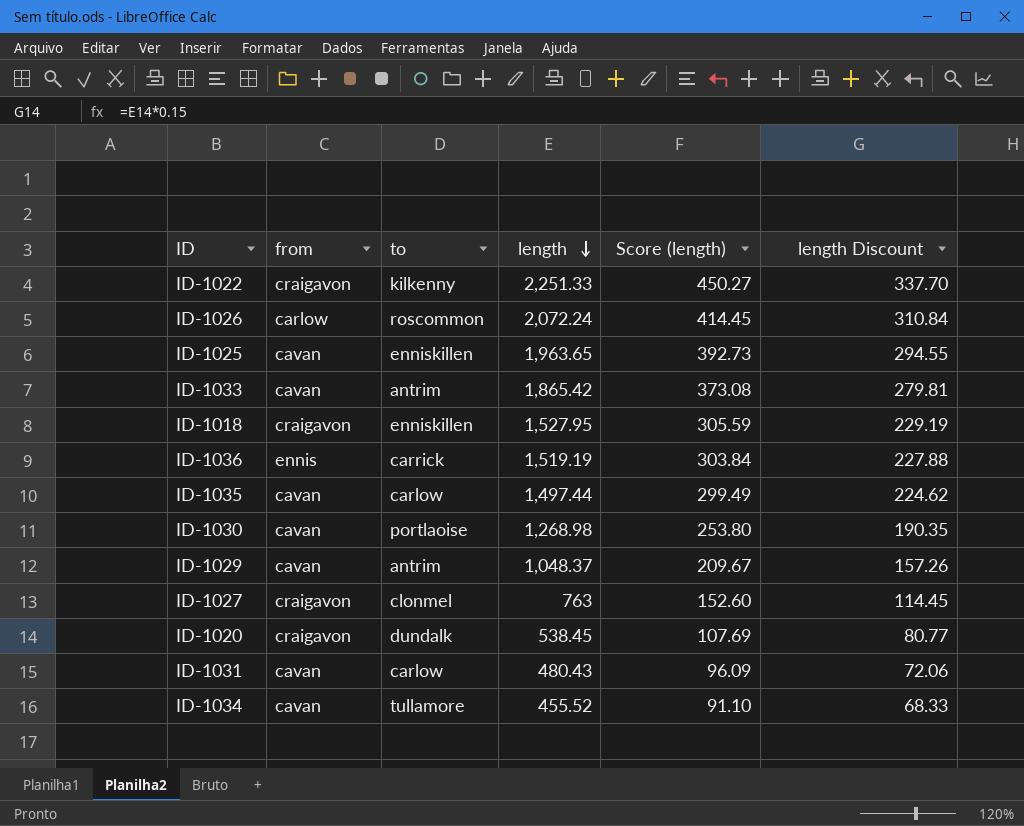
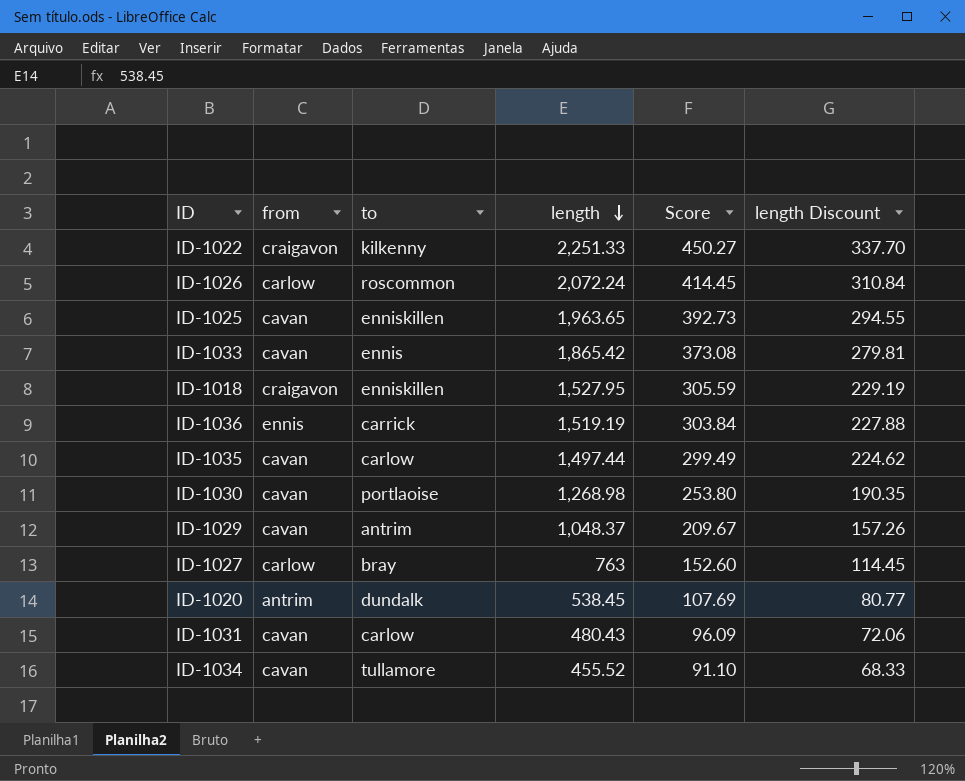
column name: Score (length) -> Score
ID-1033 | to: antrim -> ennis
ID-1027 | from: craigavon -> carlow
ID-1027 | to: clonmel -> bray
ID-1020 | from: craigavon -> antrim

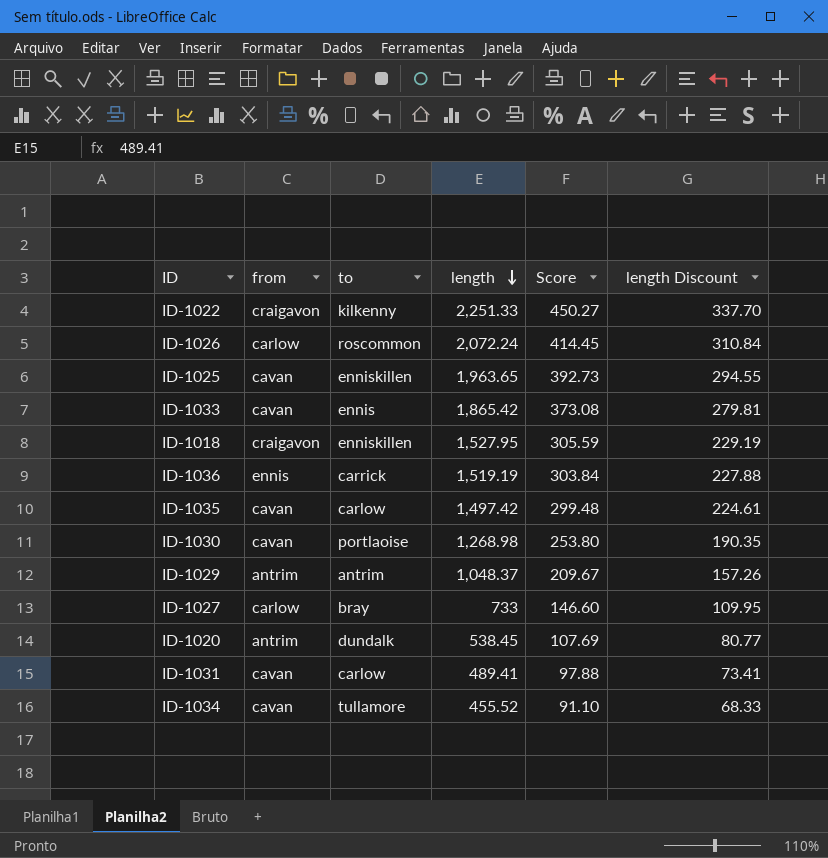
ID-1035 | length: 1,497.44 -> 1,497.42
ID-1035 | Score: 299.49 -> 299.48
ID-1035 | length Discount: 224.62 -> 224.61
ID-1029 | from: cavan -> antrim
ID-1027 | length: 763 -> 733
ID-1027 | Score: 152.60 -> 146.60
ID-1027 | length Discount: 114.45 -> 109.95
ID-1031 | length: 480.43 -> 489.41
ID-1031 | Score: 96.09 -> 97.88
ID-1031 | length Discount: 72.06 -> 73.41

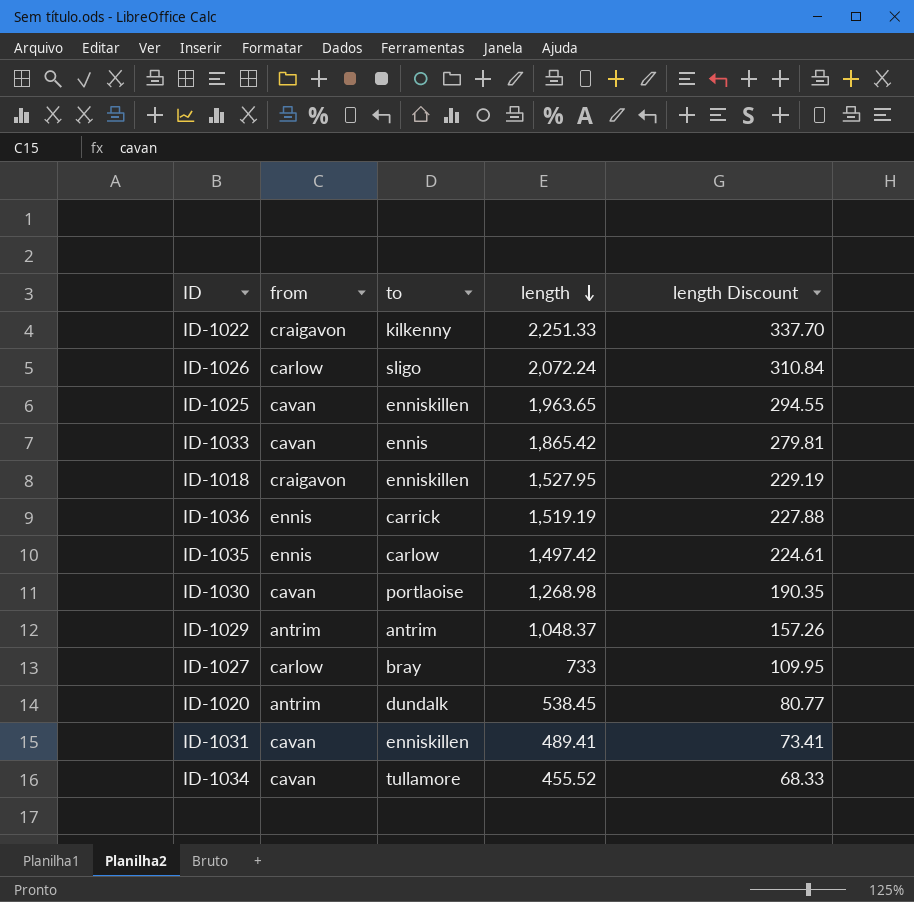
column Score | formula: [length] * 0.2 -> none
ID-1026 | to: roscommon -> sligo
ID-1035 | from: cavan -> ennis
ID-1031 | to: carlow -> enniskillen

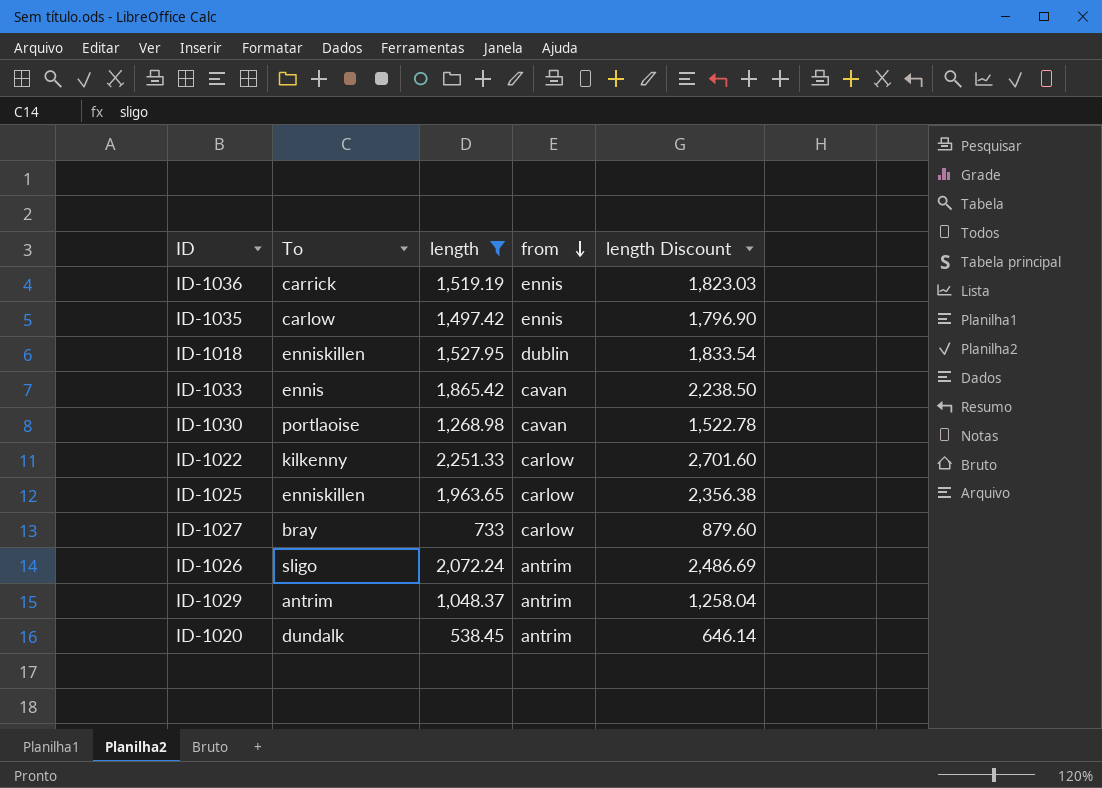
filter: none -> length >= 538.45
row order: length descending -> from descending
column name: to -> To
column from | position: 2 -> 4
column length Discount | formula: [length] * 0.15 -> [length] * 1.2
ID-1018 | from: craigavon -> dublin
ID-1022 | from: craigavon -> carlow
ID-1025 | from: cavan -> carlow
ID-1026 | from: carlow -> antrim

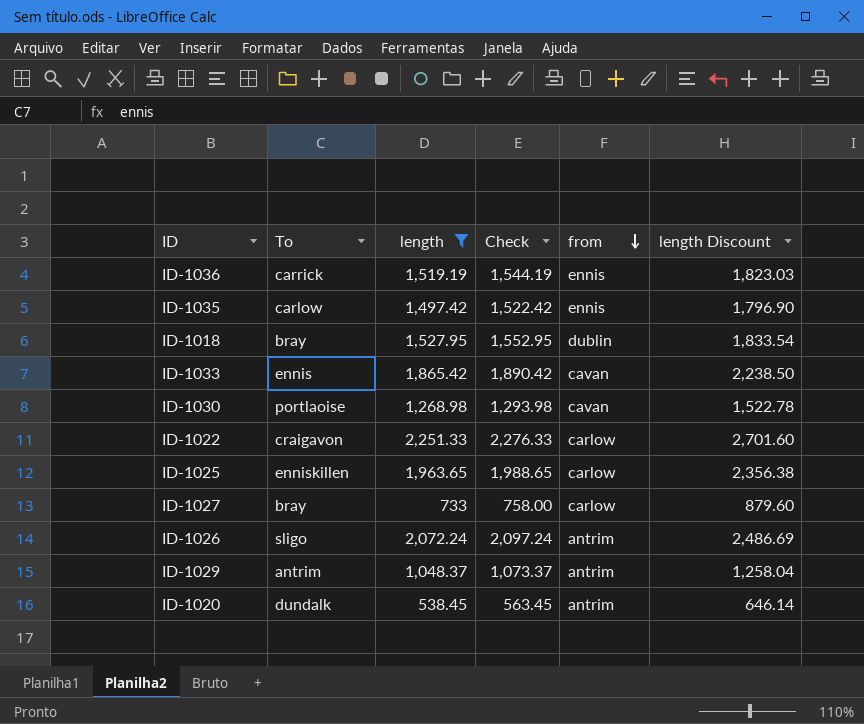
column Check | formula: none -> [length] + 25
ID-1018 | To: enniskillen -> bray
ID-1022 | To: kilkenny -> craigavon

